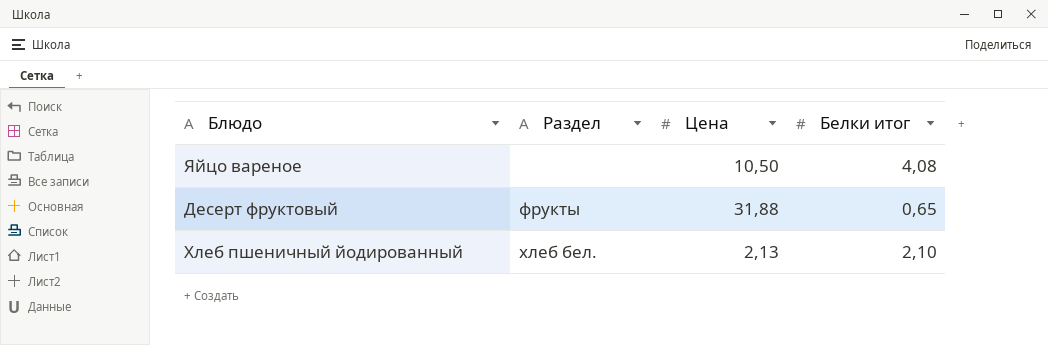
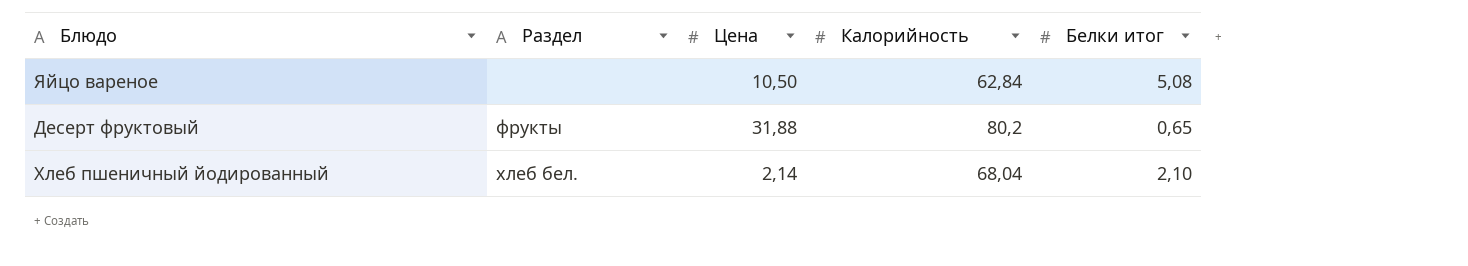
column Калорийность | position: none -> 4
Яйцо вареное | Белки итог: 4,08 -> 5,08
Хлеб пшеничный йодированный | Цена: 2,13 -> 2,14

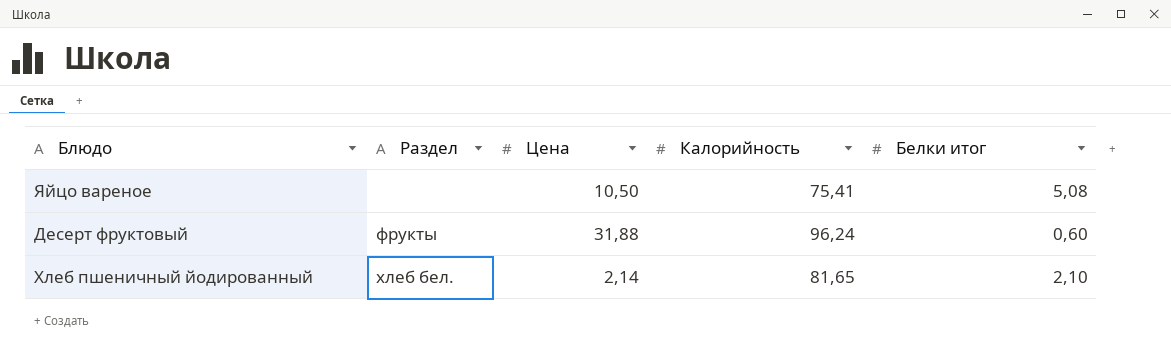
Яйцо вареное | Калорийность: 62,84 -> 75,41
Десерт фруктовый | Калорийность: 80,2 -> 96,24
Десерт фруктовый | Белки итог: 0,65 -> 0,60
Хлеб пшеничный йодированный | Калорийность: 68,04 -> 81,65

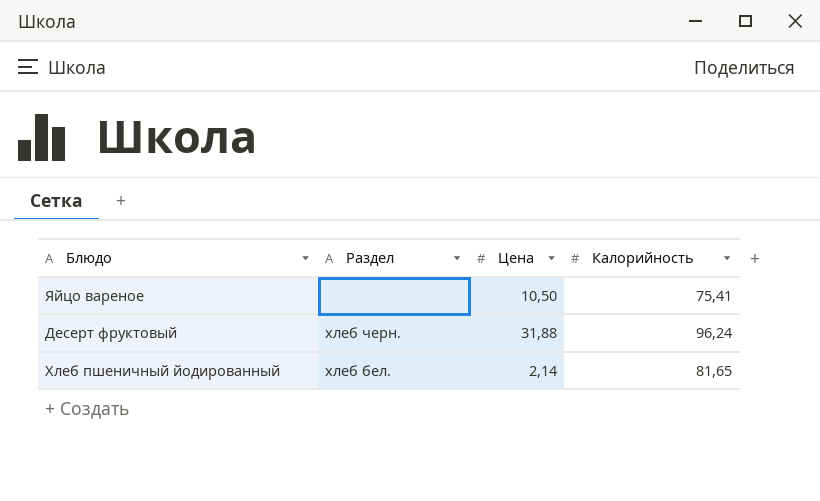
column Белки итог | position: 5 -> none
Десерт фруктовый | Раздел: фрукты -> хлеб черн.

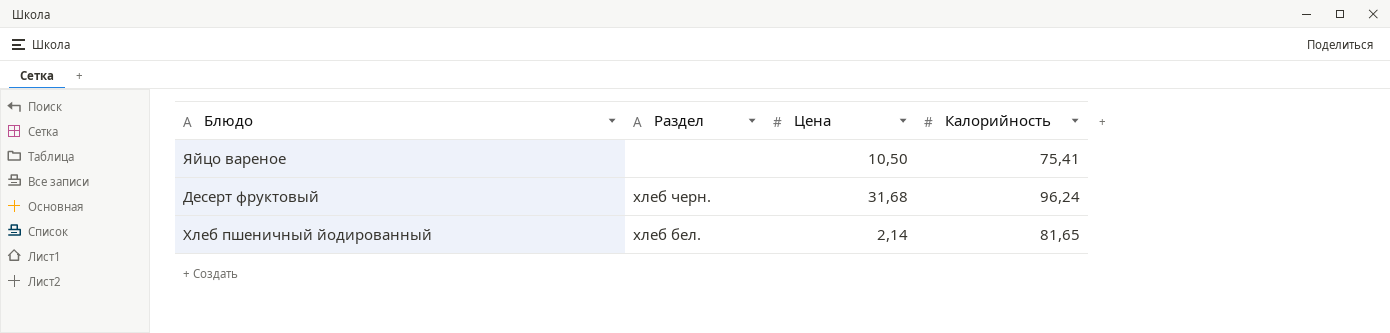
Десерт фруктовый | Цена: 31,88 -> 31,68

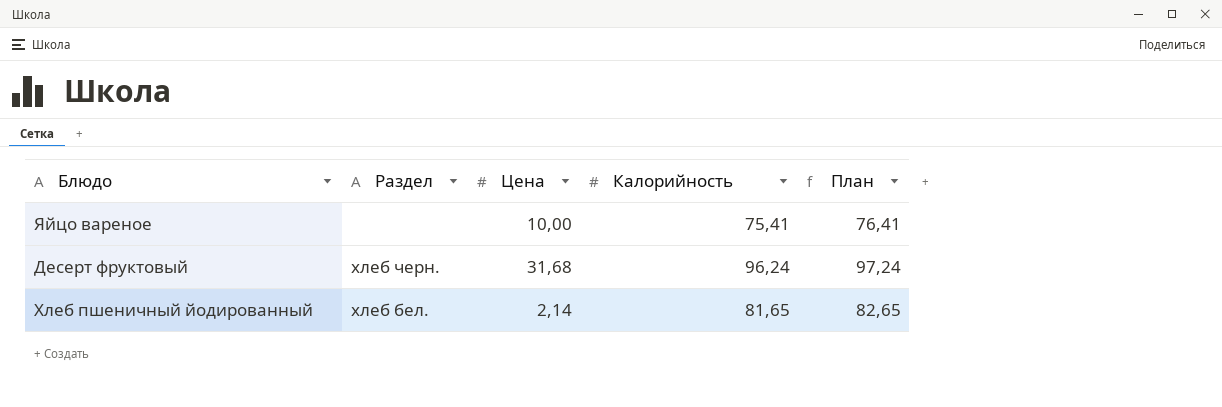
column План | formula: none -> [Калорийность] + 1
Яйцо вареное | Цена: 10,50 -> 10,00

